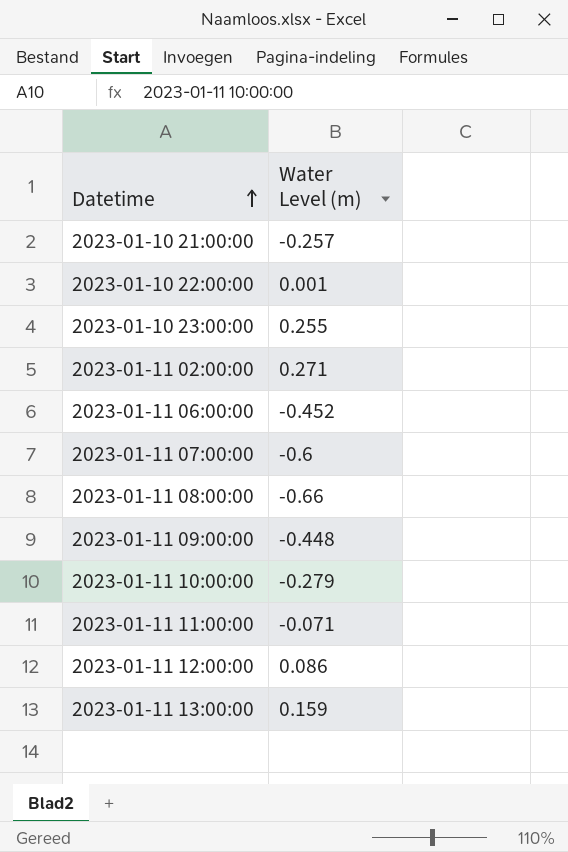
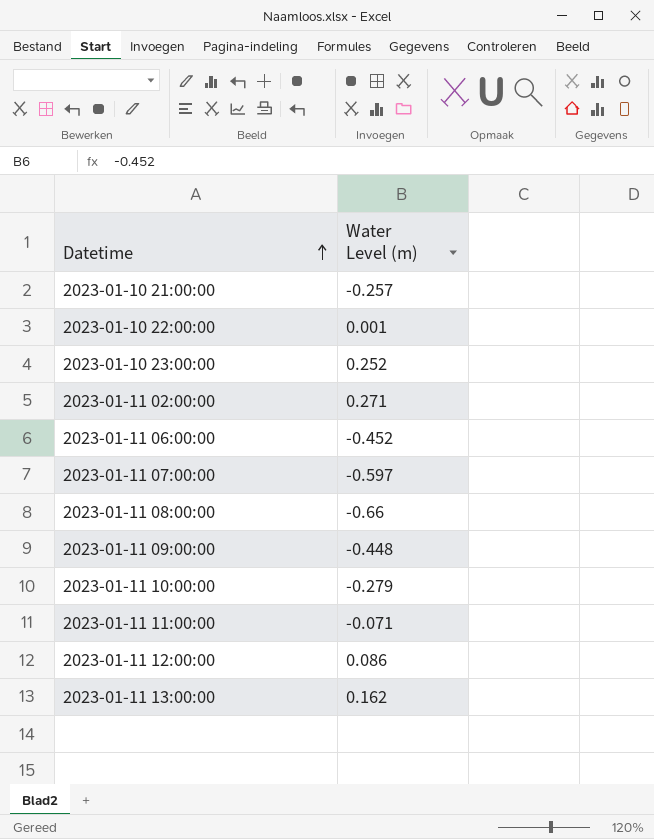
2023-01-10 23:00:00 | Water Level (m): 0.255 -> 0.252
2023-01-11 07:00:00 | Water Level (m): -0.6 -> -0.597
2023-01-11 13:00:00 | Water Level (m): 0.159 -> 0.162

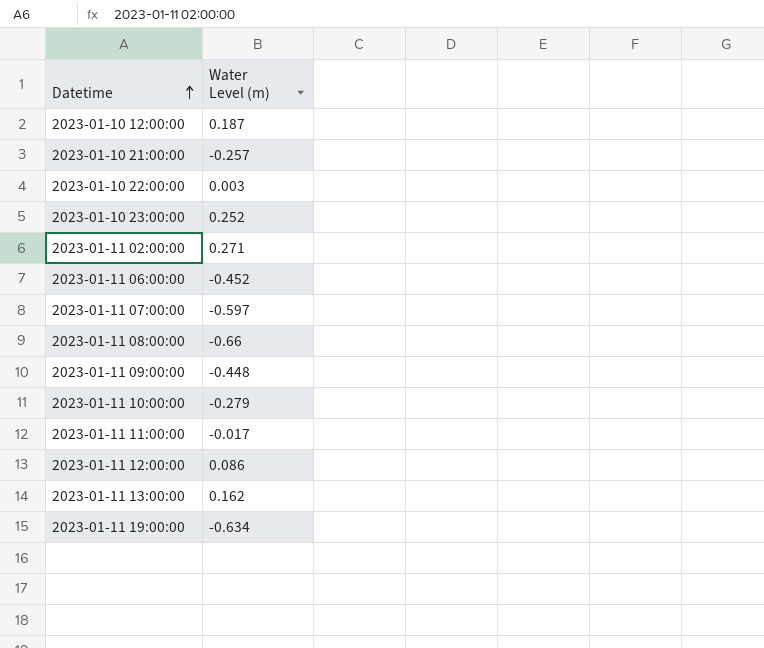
row 2023-01-10 12:00:00: none -> 0.187
2023-01-10 22:00:00 | Water Level (m): 0.001 -> 0.003
2023-01-11 11:00:00 | Water Level (m): -0.071 -> -0.017
row 2023-01-11 19:00:00: none -> -0.634

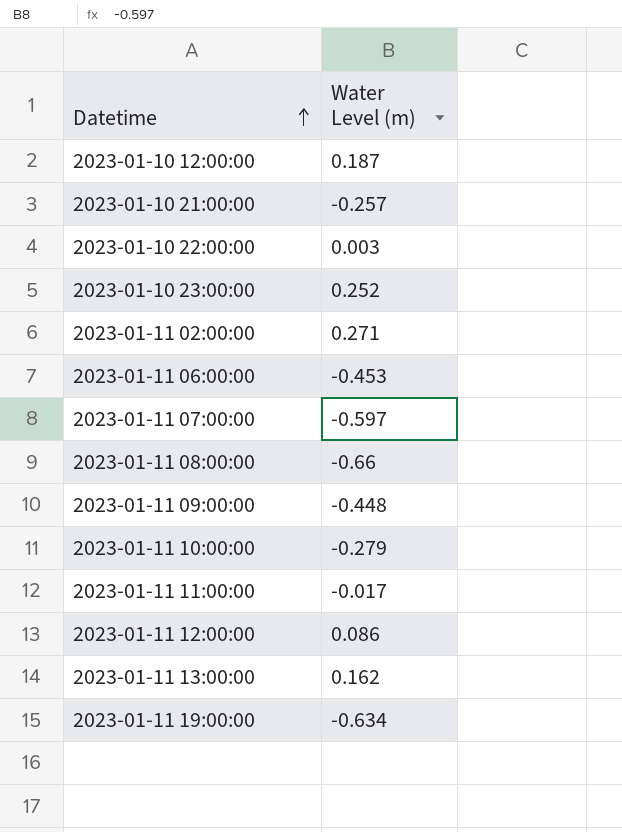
2023-01-11 06:00:00 | Water Level (m): -0.452 -> -0.453

